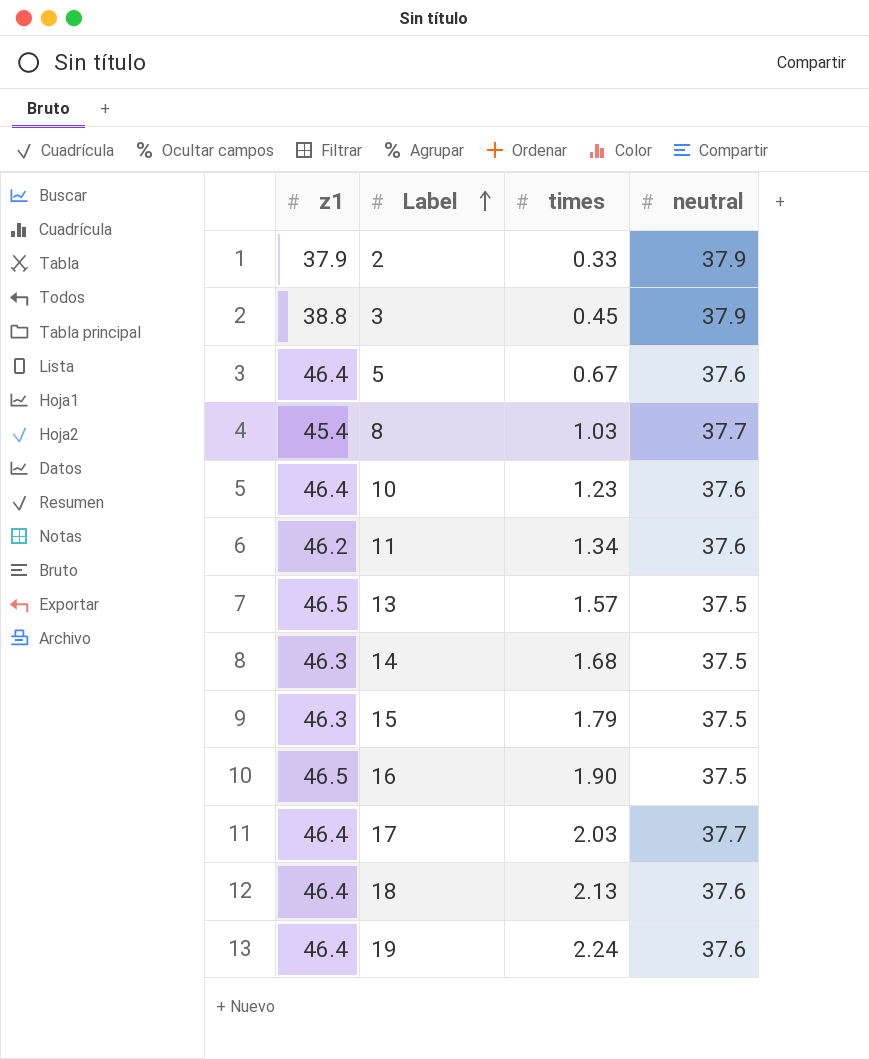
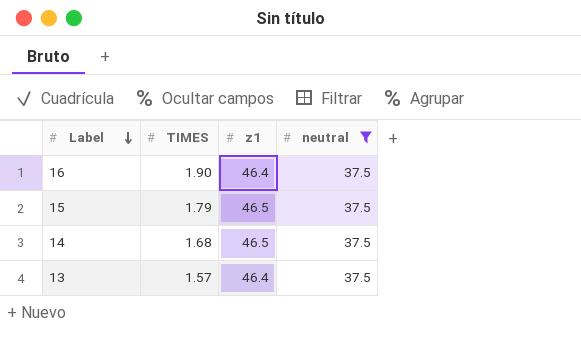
filter: none -> neutral = 37.5
row order: Label ascending -> Label descending
column name: times -> TIMES
column z1 | position: 1 -> 3
16 | z1: 46.5 -> 46.4
15 | z1: 46.3 -> 46.5
14 | z1: 46.3 -> 46.5
13 | z1: 46.5 -> 46.4

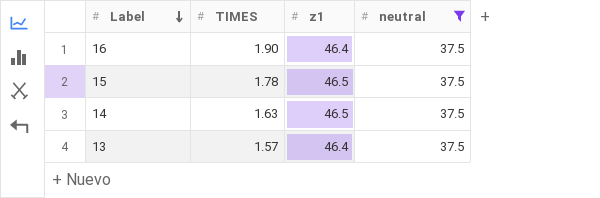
15 | TIMES: 1.79 -> 1.78
14 | TIMES: 1.68 -> 1.63

